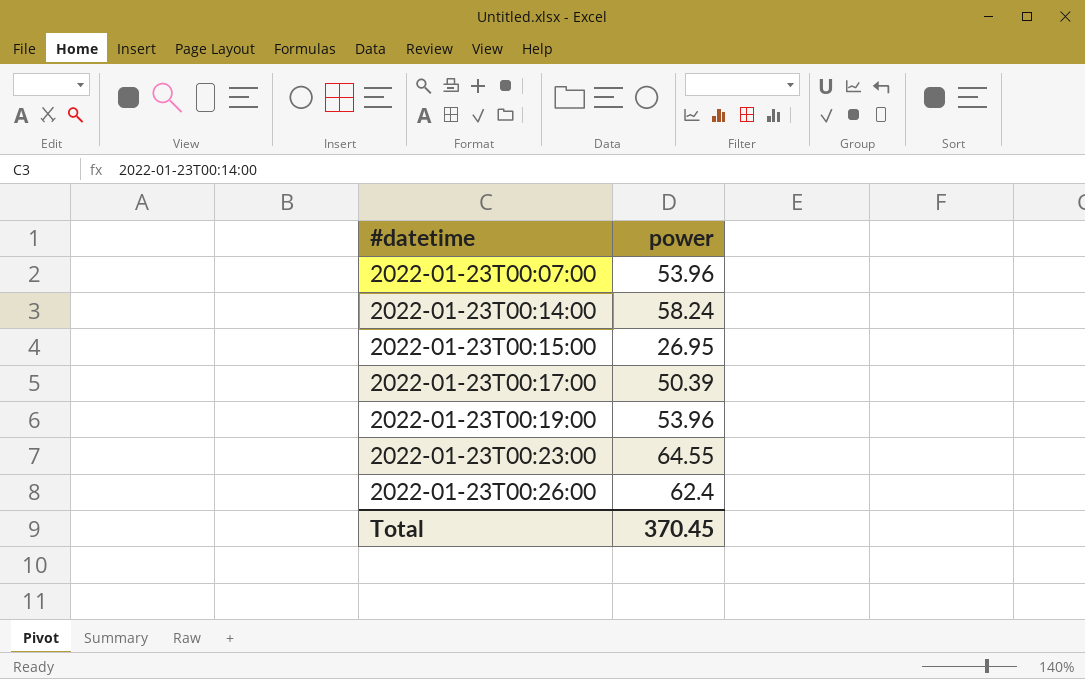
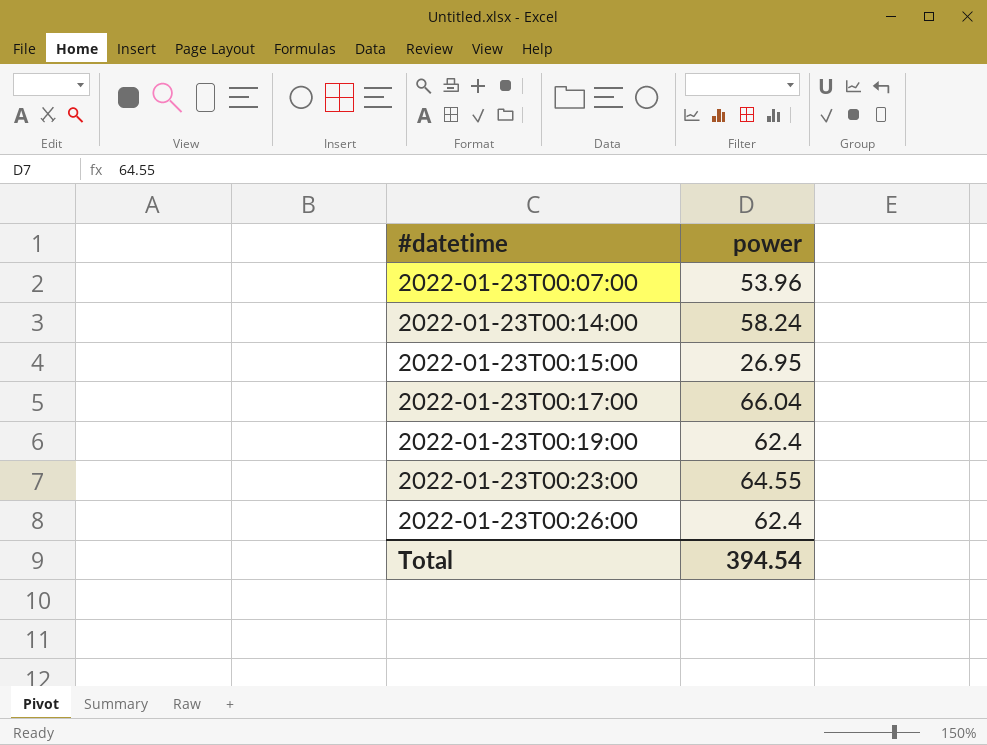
2022-01-23T00:17:00 | power: 50.39 -> 66.04
2022-01-23T00:19:00 | power: 53.96 -> 62.4
Total | power: 370.45 -> 394.54

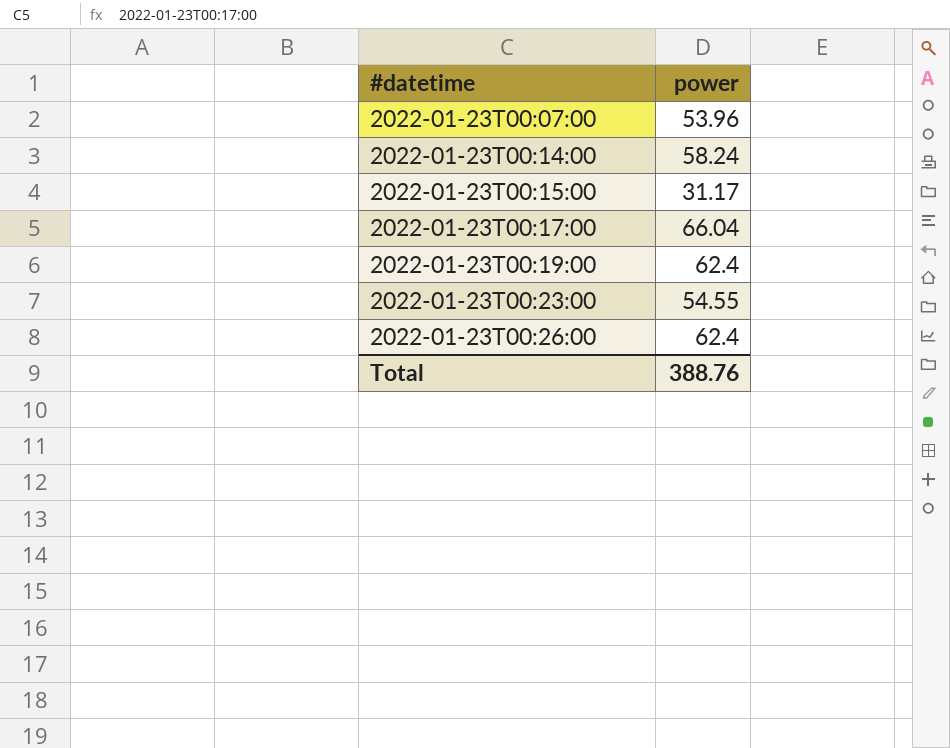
2022-01-23T00:15:00 | power: 26.95 -> 31.17
2022-01-23T00:23:00 | power: 64.55 -> 54.55
Total | power: 394.54 -> 388.76

